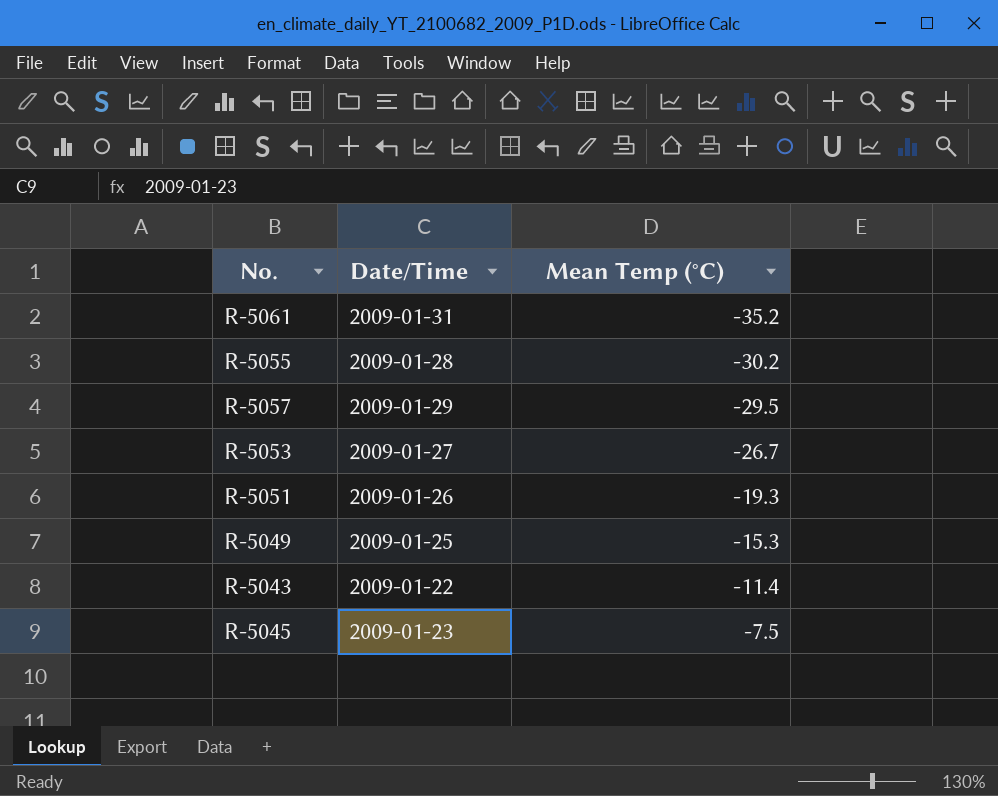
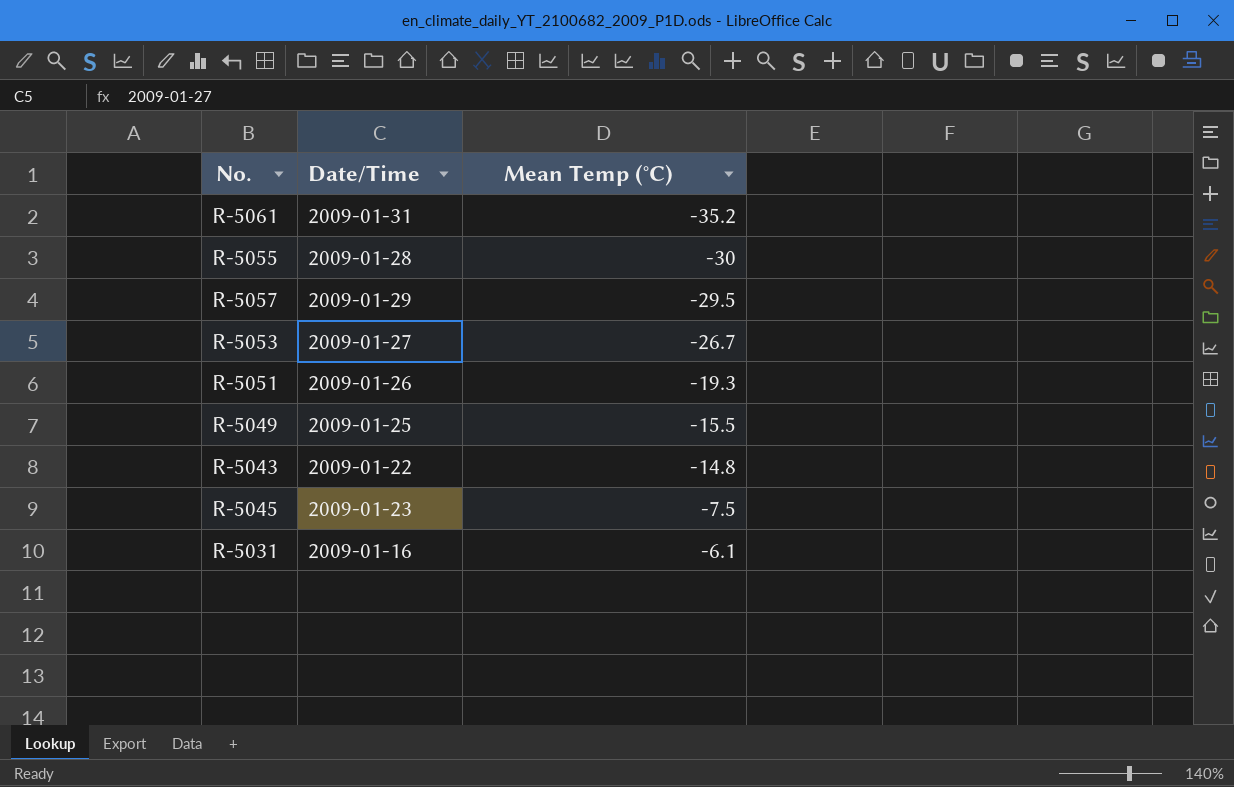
R-5055 | Mean Temp (°C): -30.2 -> -30
R-5049 | Mean Temp (°C): -15.3 -> -15.5
R-5043 | Mean Temp (°C): -11.4 -> -14.8
row R-5031: none -> 2009-01-16 | -6.1

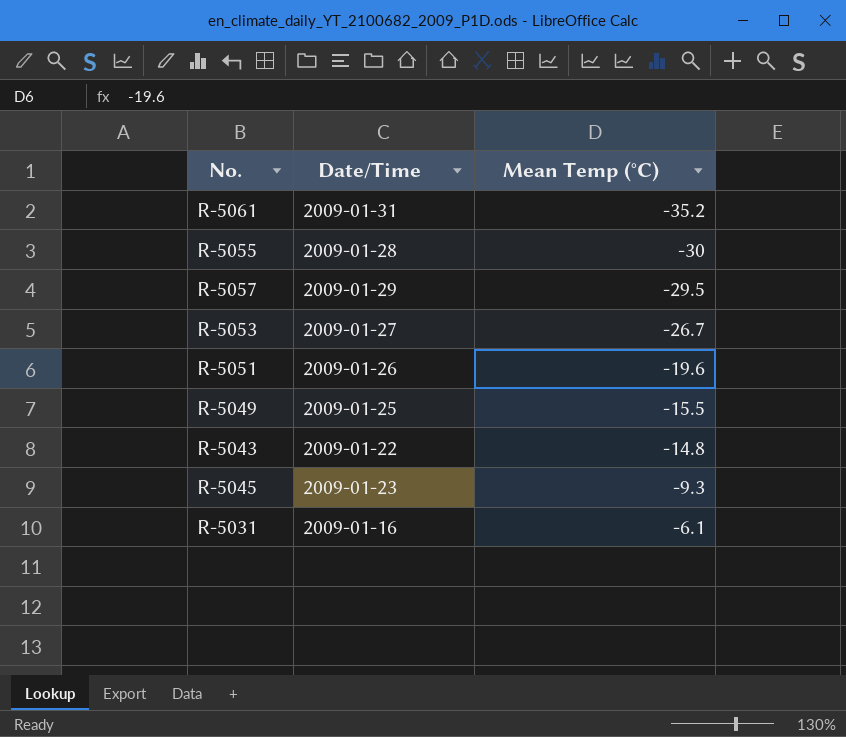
R-5051 | Mean Temp (°C): -19.3 -> -19.6
R-5045 | Mean Temp (°C): -7.5 -> -9.3

